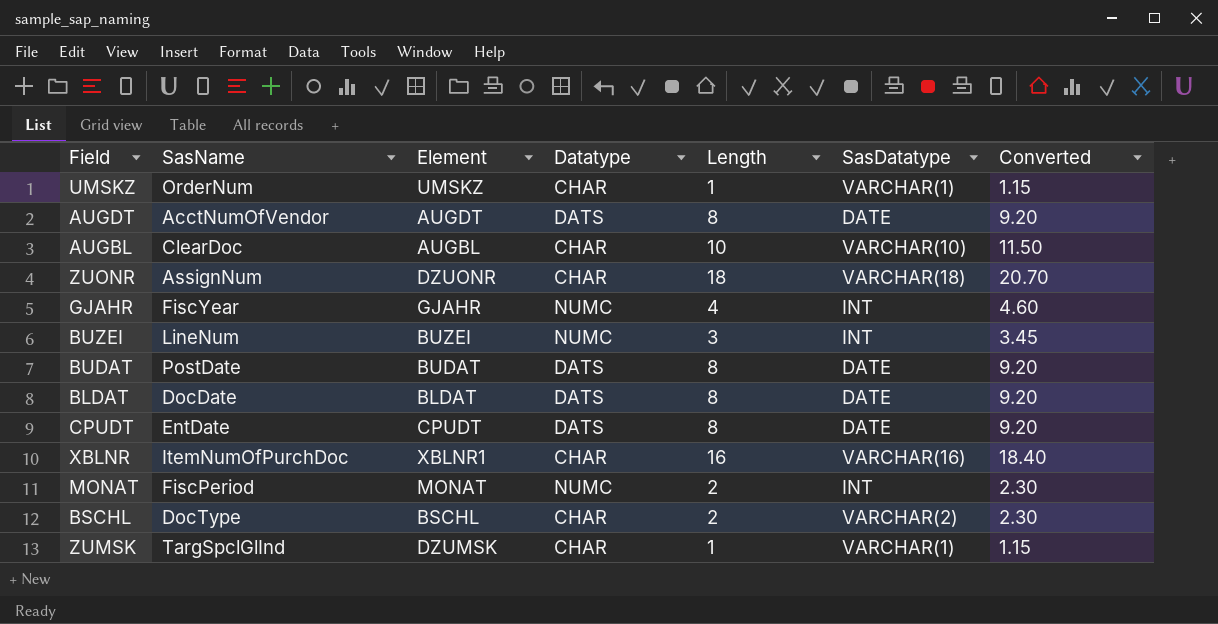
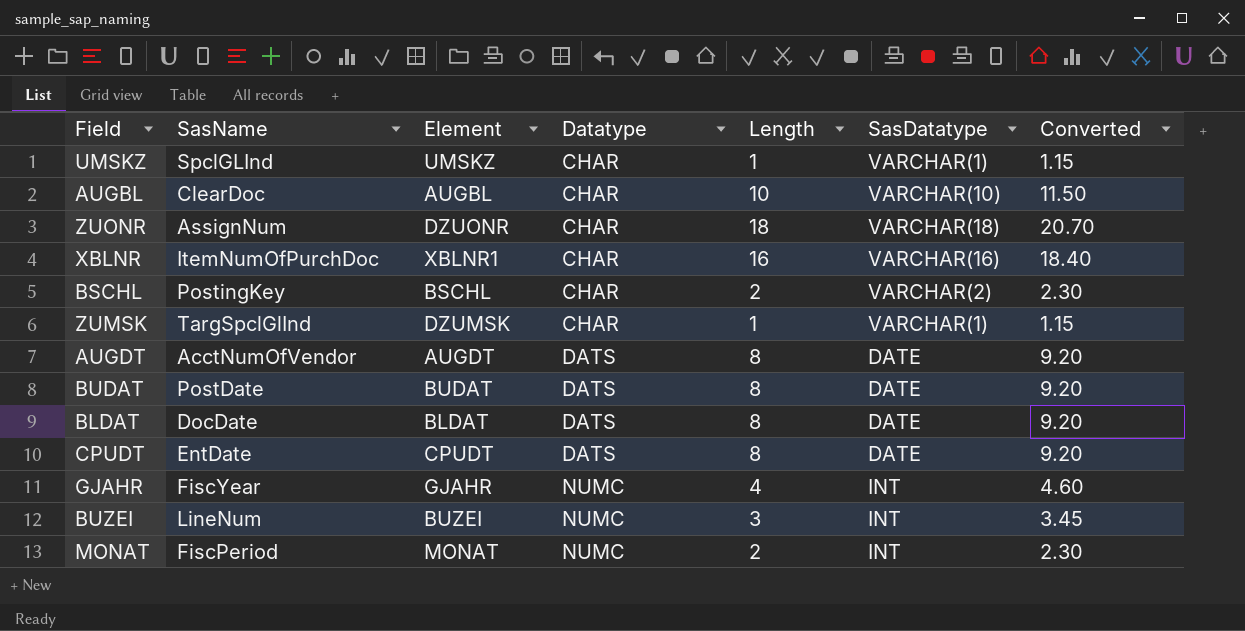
row order: none -> Datatype ascending
UMSKZ | SasName: OrderNum -> SpclGLInd
BSCHL | SasName: DocType -> PostingKey

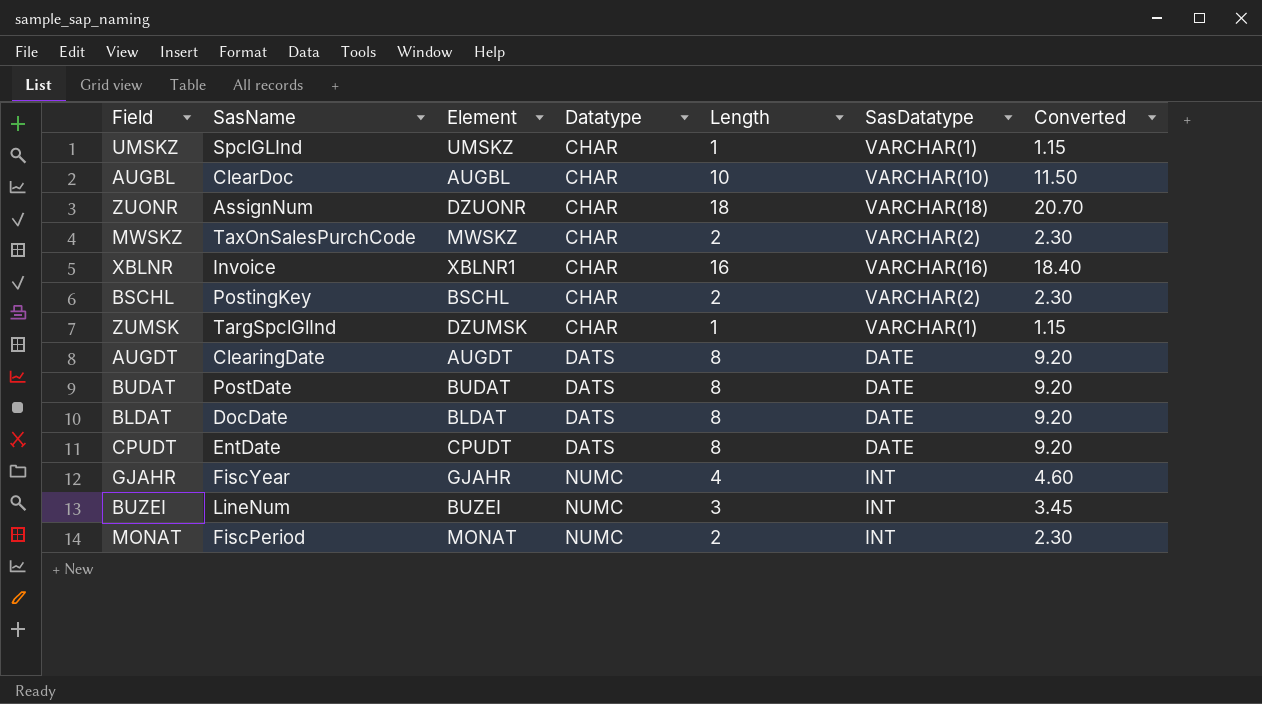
row MWSKZ: none -> TaxOnSalesPurchCode | MWSKZ | CHAR | 2 | VARCHAR(2) | 2.30
XBLNR | SasName: ItemNumOfPurchDoc -> Invoice
AUGDT | SasName: AcctNumOfVendor -> ClearingDate

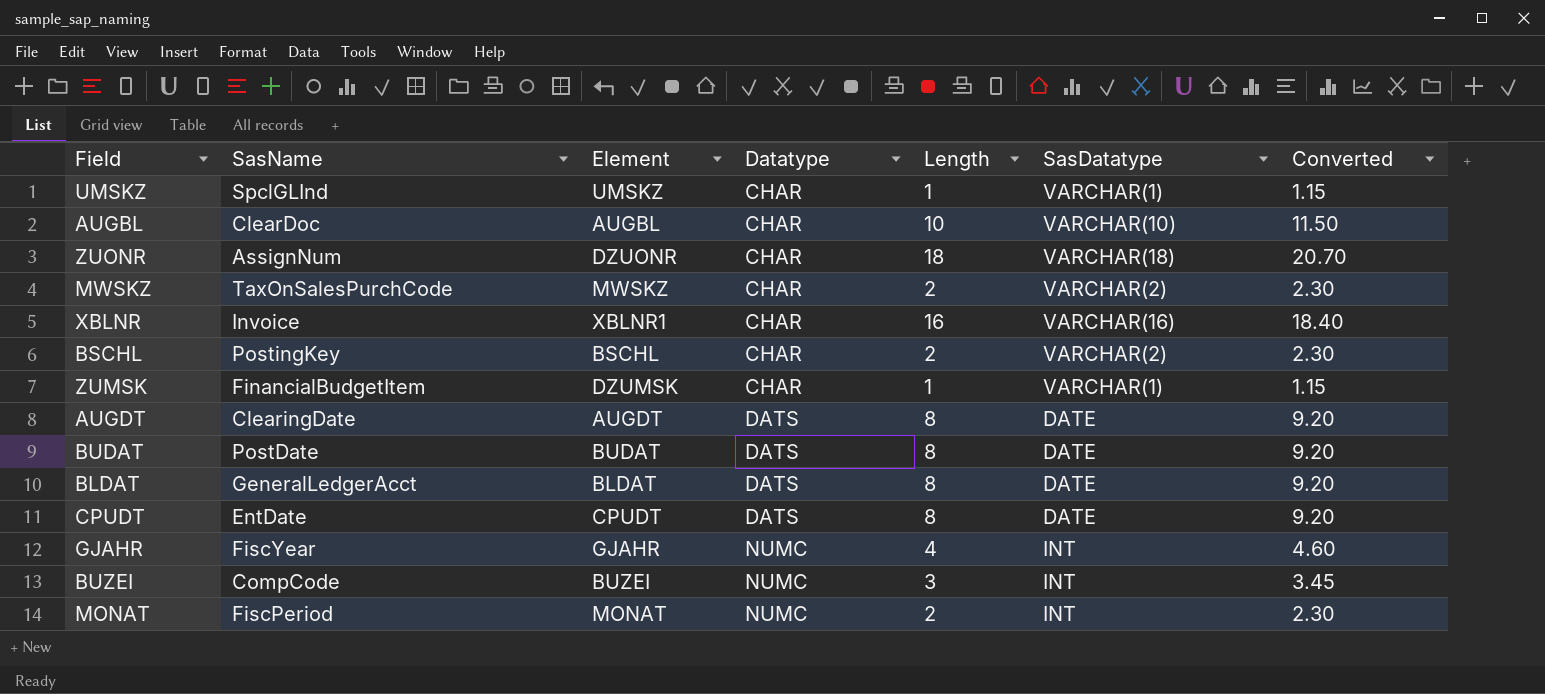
ZUMSK | SasName: TargSpclGlInd -> FinancialBudgetItem
BLDAT | SasName: DocDate -> GeneralLedgerAcct
BUZEI | SasName: LineNum -> CompCode

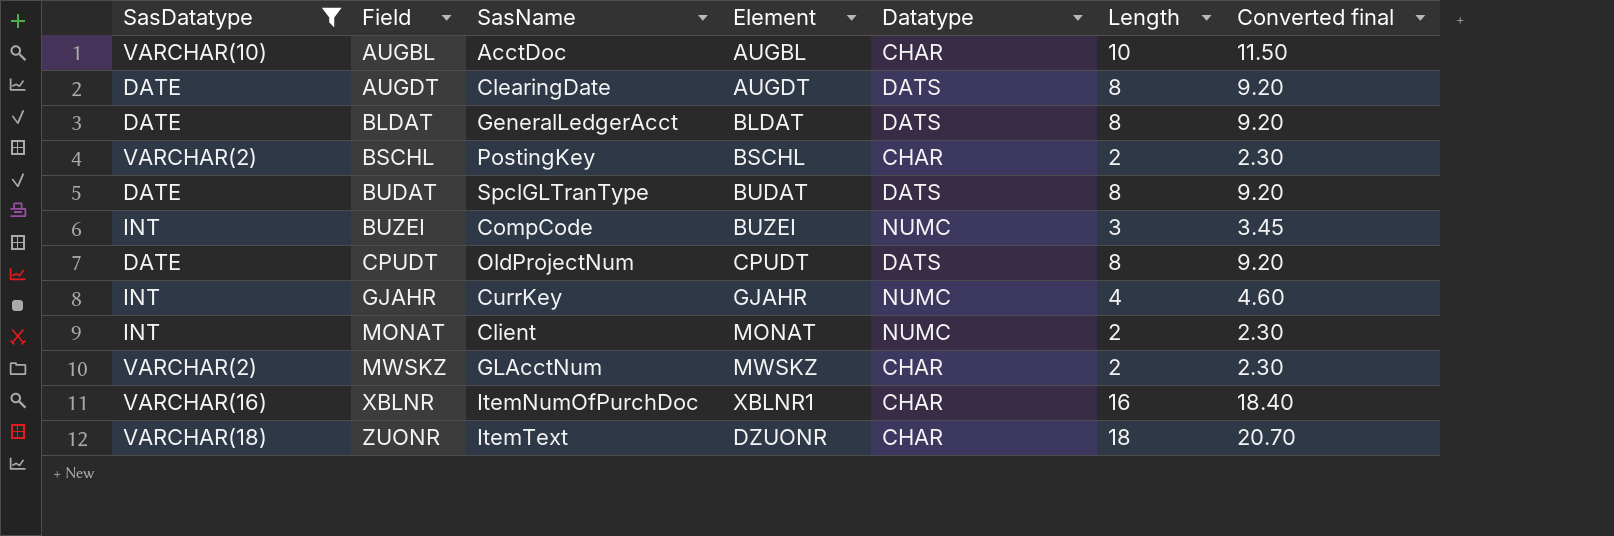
filter: none -> SasDatatype != VARCHAR(1)
row order: Datatype ascending -> Field ascending
column SasDatatype | position: 6 -> 1
column name: Converted -> Converted final
AUGBL | SasName: ClearDoc -> AcctDoc
BUDAT | SasName: PostDate -> SpclGLTranType
CPUDT | SasName: EntDate -> OldProjectNum
GJAHR | SasName: FiscYear -> CurrKey
MONAT | SasName: FiscPeriod -> Client
MWSKZ | SasName: TaxOnSalesPurchCode -> GLAcctNum
XBLNR | SasName: Invoice -> ItemNumOfPurchDoc
ZUONR | SasName: AssignNum -> ItemText

